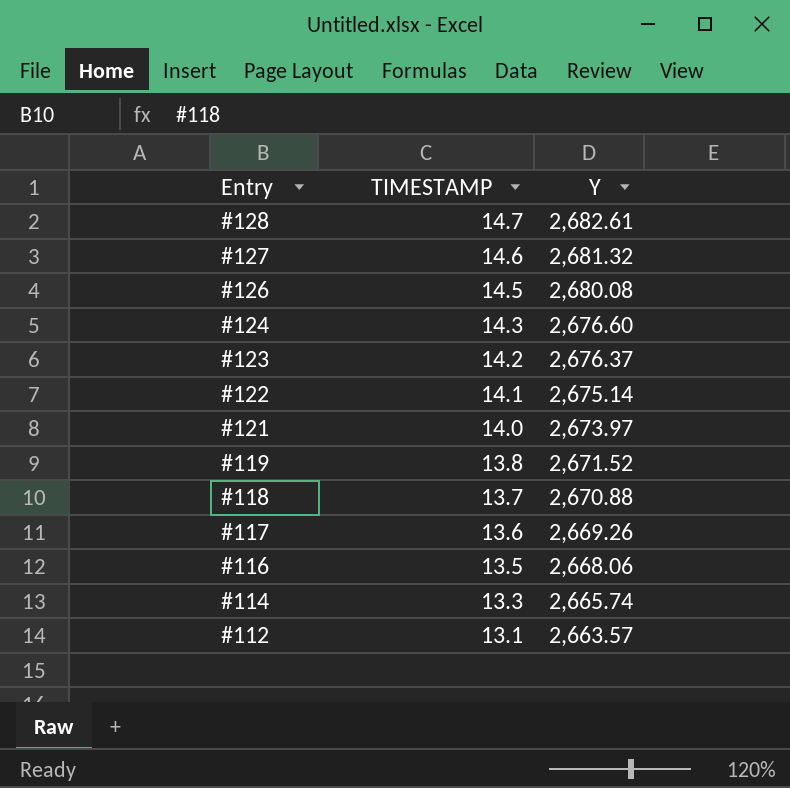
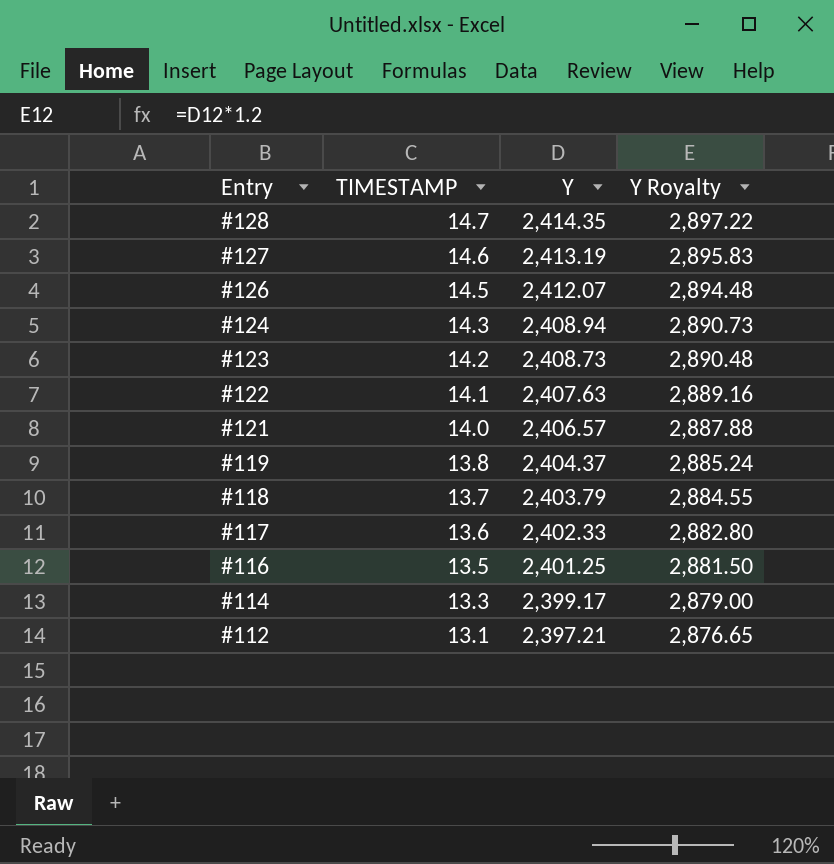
column Y Royalty | formula: none -> [Y] * 1.2
#128 | Y: 2,682.61 -> 2,414.35
#127 | Y: 2,681.32 -> 2,413.19
#126 | Y: 2,680.08 -> 2,412.07
#124 | Y: 2,676.60 -> 2,408.94
#123 | Y: 2,676.37 -> 2,408.73
#122 | Y: 2,675.14 -> 2,407.63
#121 | Y: 2,673.97 -> 2,406.57
#119 | Y: 2,671.52 -> 2,404.37
#118 | Y: 2,670.88 -> 2,403.79
#117 | Y: 2,669.26 -> 2,402.33
#116 | Y: 2,668.06 -> 2,401.25
#114 | Y: 2,665.74 -> 2,399.17
#112 | Y: 2,663.57 -> 2,397.21

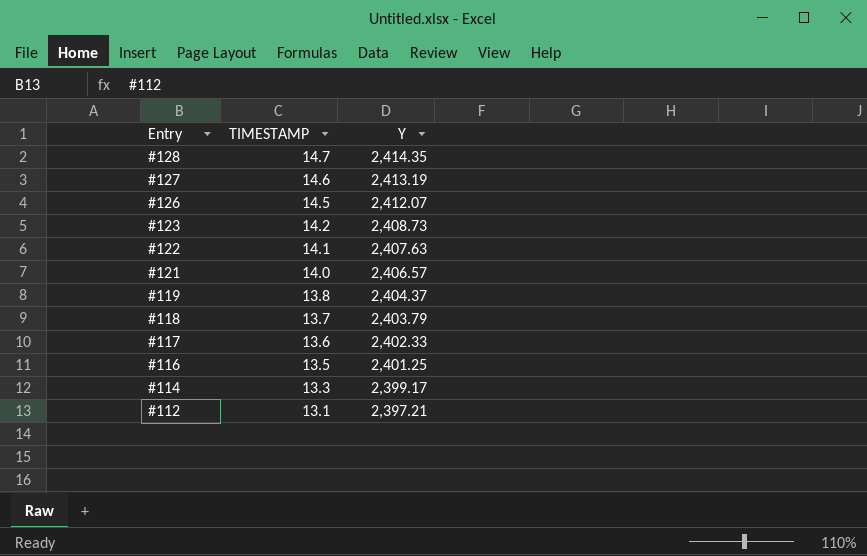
column Y Royalty | formula: [Y] * 1.2 -> none
row #124: 14.3 | 2,408.94 | 2,890.73 -> none

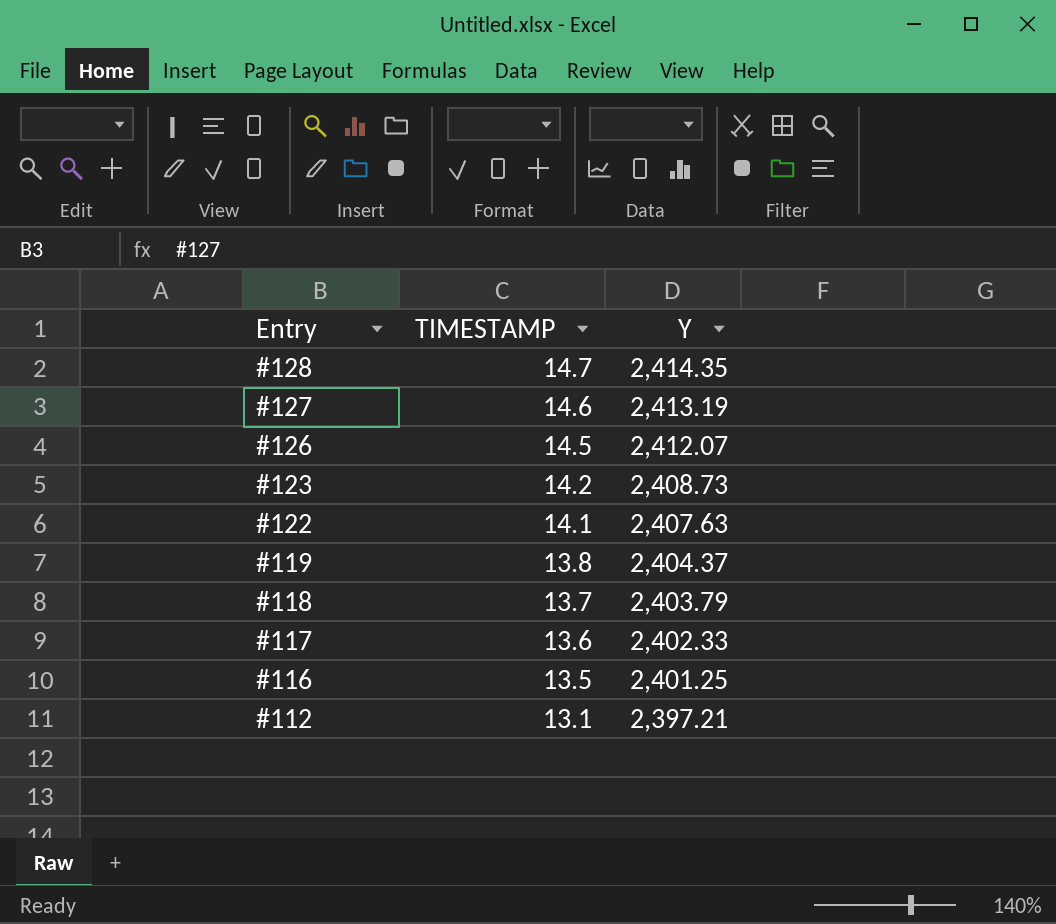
row #121: 14.0 | 2,406.57 -> none
row #114: 13.3 | 2,399.17 -> none

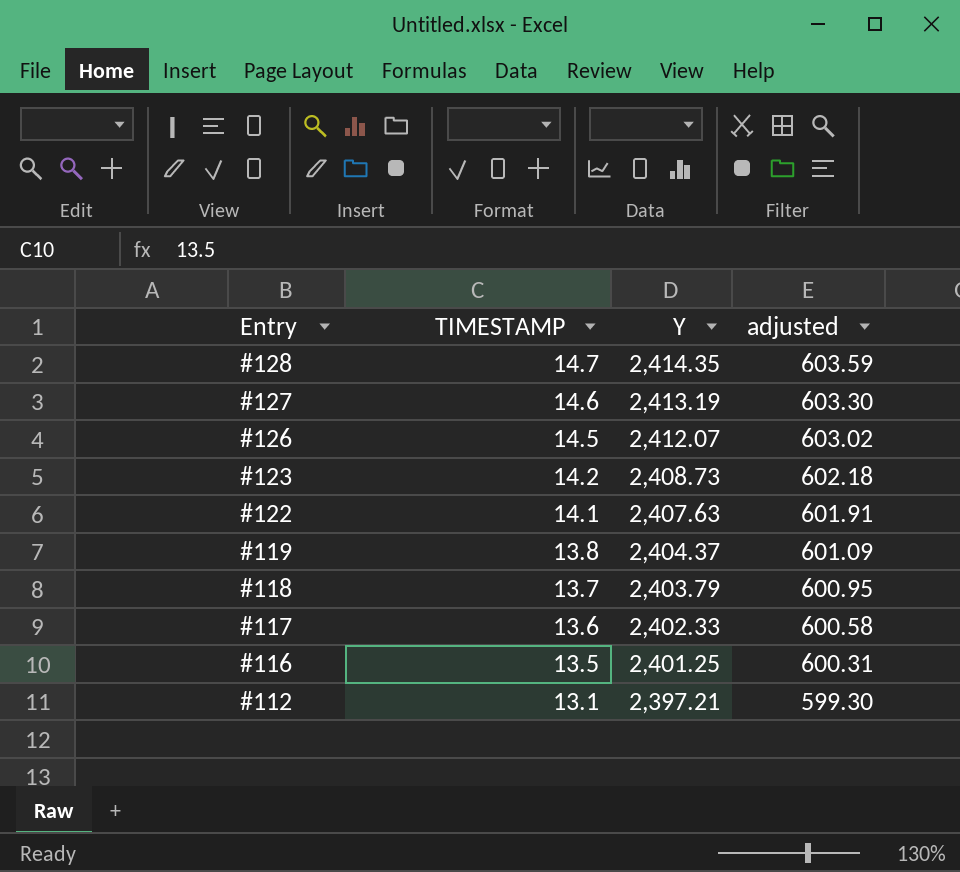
column adjusted | formula: none -> [Y] * 0.25

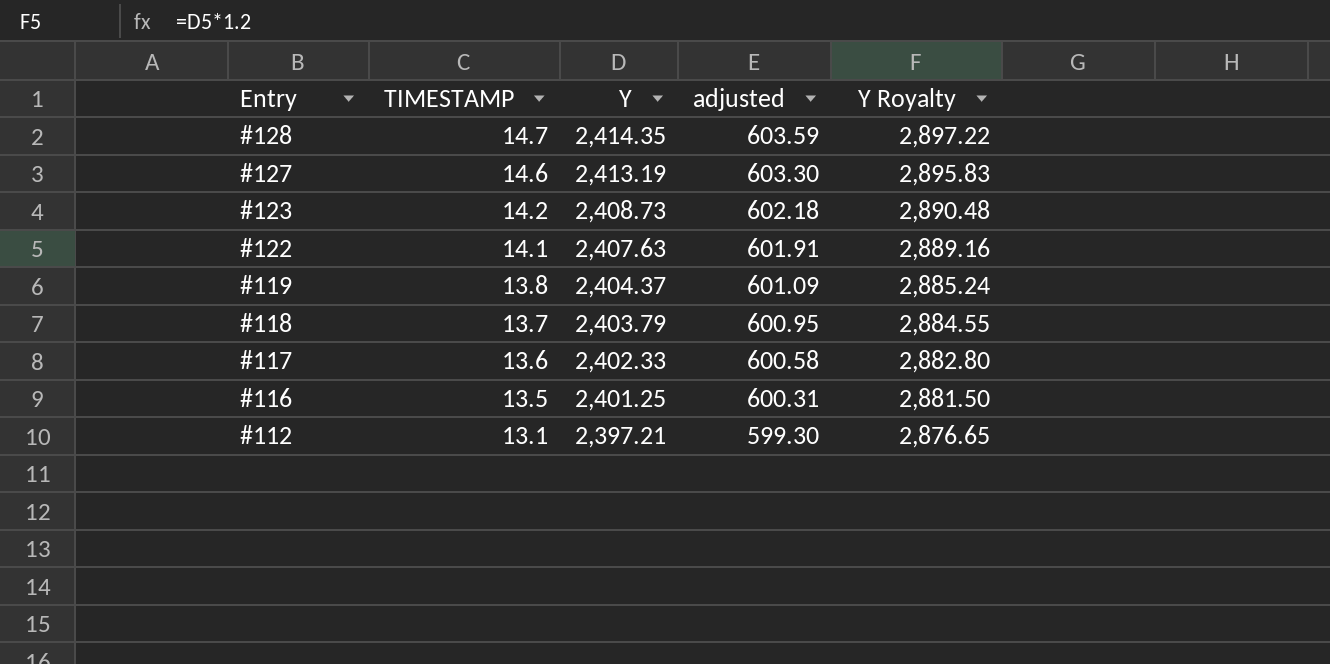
column Y Royalty | formula: none -> [Y] * 1.2
row #126: 14.5 | 2,412.07 | 603.02 -> none

